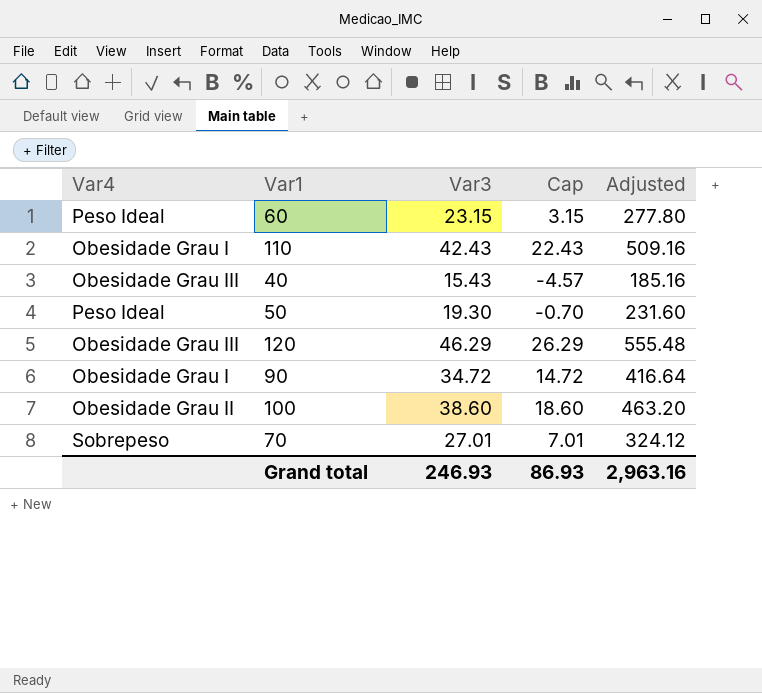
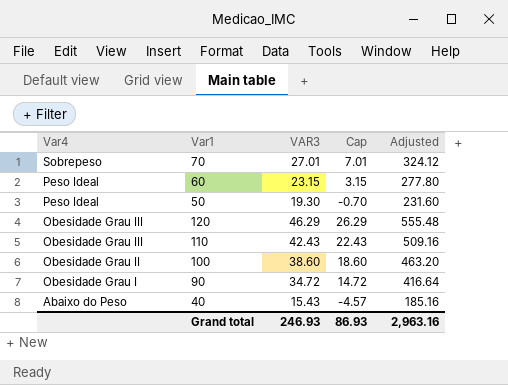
row order: none -> Var4 descending
column name: Var3 -> VAR3
110 | Var4: Obesidade Grau I -> Obesidade Grau III
40 | Var4: Obesidade Grau III -> Abaixo do Peso

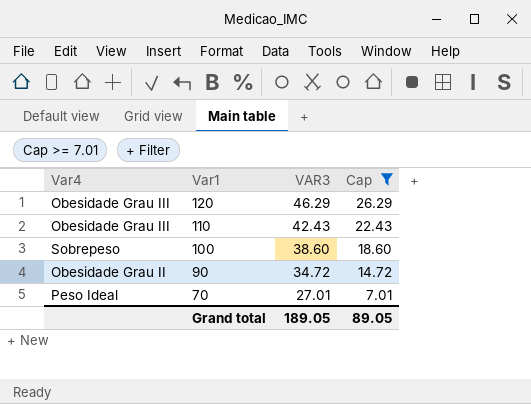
filter: none -> Cap >= 7.01
row order: Var4 descending -> Var1 descending
column Adjusted | formula: [VAR3] * 12 -> none
100 | Var4: Obesidade Grau II -> Sobrepeso
90 | Var4: Obesidade Grau I -> Obesidade Grau II
70 | Var4: Sobrepeso -> Peso Ideal
Grand total | VAR3: 246.93 -> 189.05
Grand total | Cap: 86.93 -> 89.05

